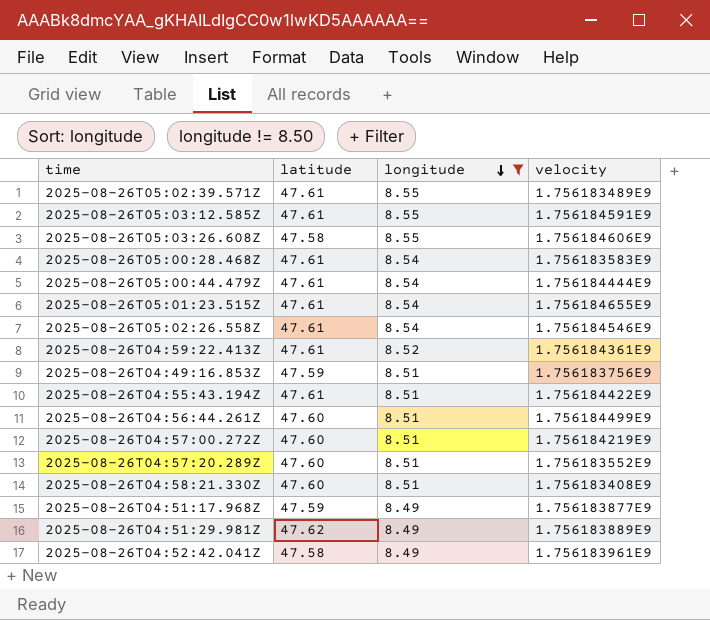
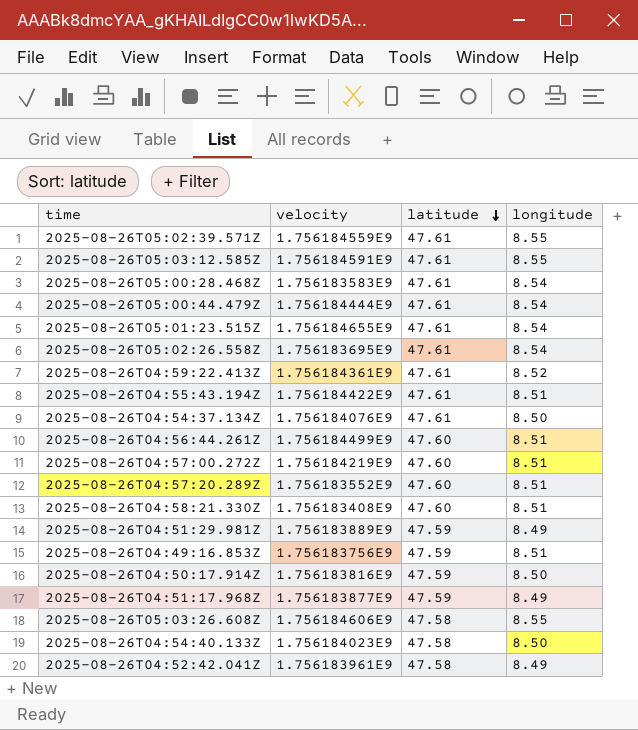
filter: longitude != 8.50 -> none
row order: longitude descending -> latitude descending
column velocity | position: 4 -> 2
2025-08-26T05:02:39.571Z | velocity: 1.756183489E9 -> 1.756184559E9
2025-08-26T05:02:26.558Z | velocity: 1.756184546E9 -> 1.756183695E9
2025-08-26T04:51:29.981Z | latitude: 47.62 -> 47.59

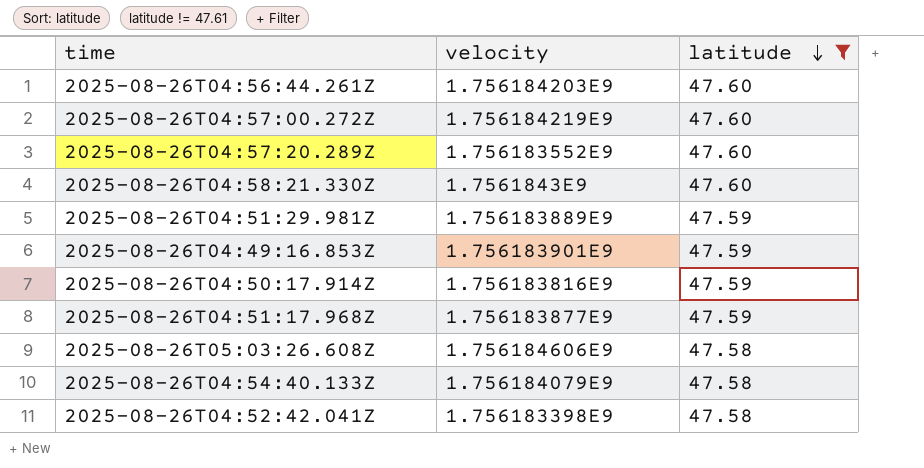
filter: none -> latitude != 47.61
column longitude | position: 4 -> none
2025-08-26T04:56:44.261Z | velocity: 1.756184499E9 -> 1.756184203E9
2025-08-26T04:58:21.330Z | velocity: 1.756183408E9 -> 1.7561843E9
2025-08-26T04:49:16.853Z | velocity: 1.756183756E9 -> 1.756183901E9
2025-08-26T04:54:40.133Z | velocity: 1.756184023E9 -> 1.756184079E9
2025-08-26T04:52:42.041Z | velocity: 1.756183961E9 -> 1.756183398E9

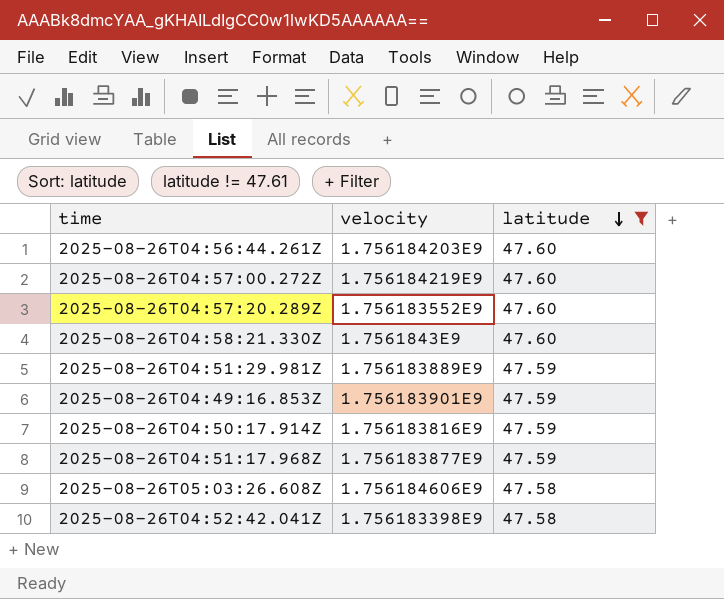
row 2025-08-26T04:54:40.133Z: 1.756184079E9 | 47.58 -> none

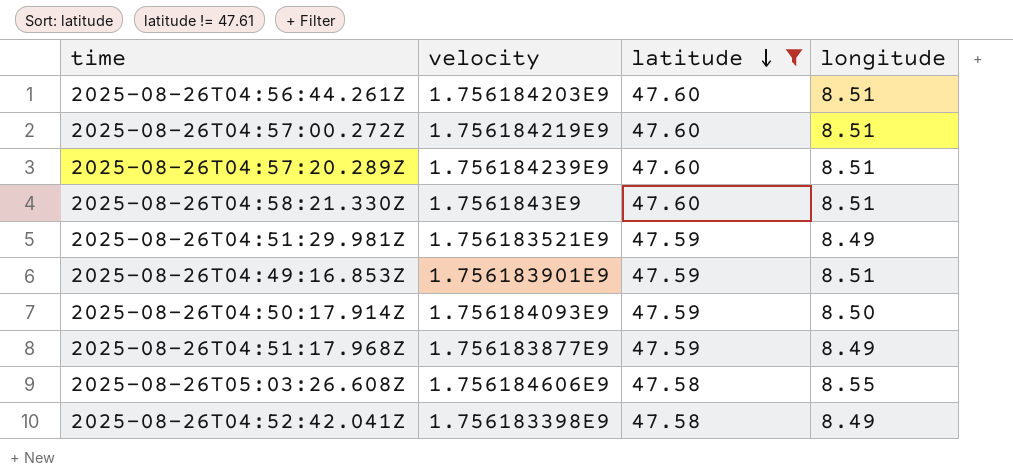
column longitude | position: none -> 4
2025-08-26T04:57:20.289Z | velocity: 1.756183552E9 -> 1.756184239E9
2025-08-26T04:51:29.981Z | velocity: 1.756183889E9 -> 1.756183521E9
2025-08-26T04:50:17.914Z | velocity: 1.756183816E9 -> 1.756184093E9

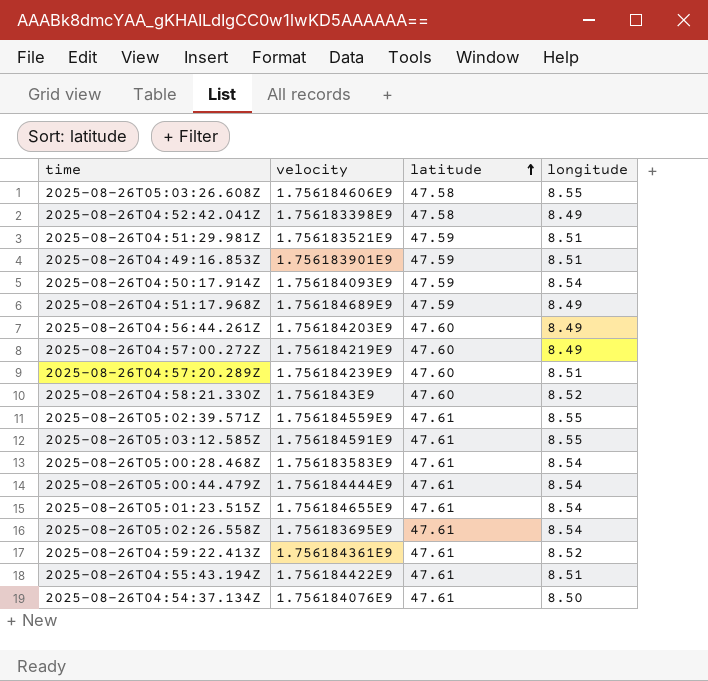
filter: latitude != 47.61 -> none
row order: latitude descending -> latitude ascending
2025-08-26T04:51:29.981Z | longitude: 8.49 -> 8.51
2025-08-26T04:50:17.914Z | longitude: 8.50 -> 8.54
2025-08-26T04:51:17.968Z | velocity: 1.756183877E9 -> 1.756184689E9
2025-08-26T04:56:44.261Z | longitude: 8.51 -> 8.49
2025-08-26T04:57:00.272Z | longitude: 8.51 -> 8.49
2025-08-26T04:58:21.330Z | longitude: 8.51 -> 8.52

